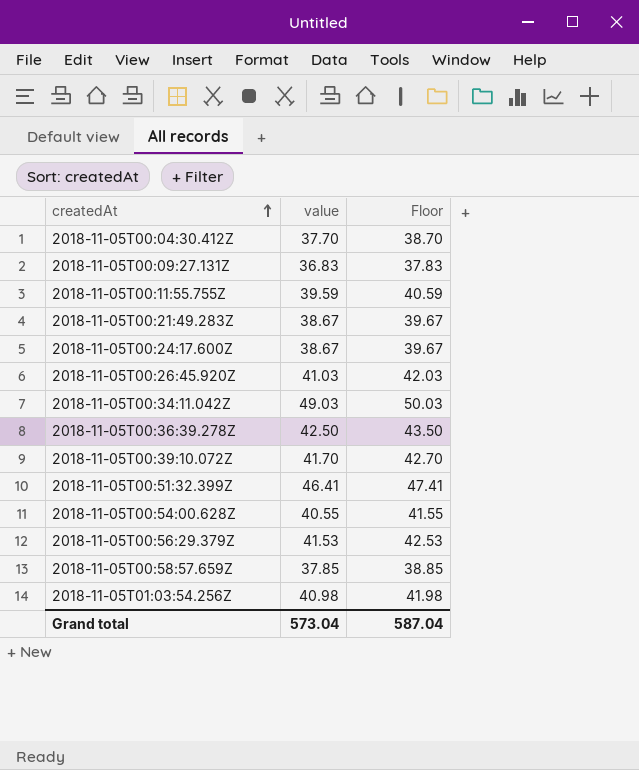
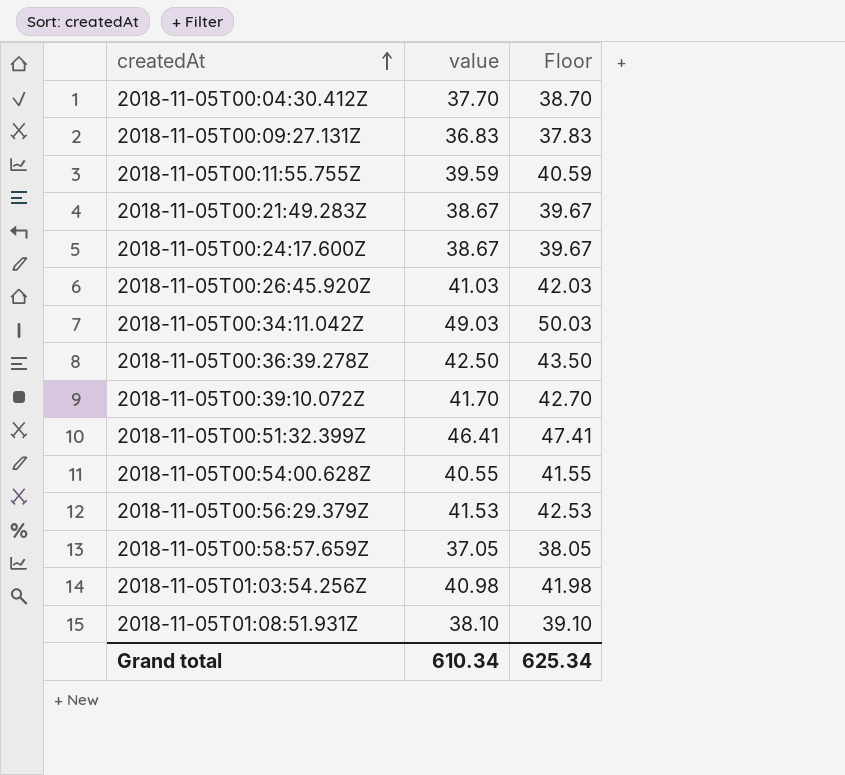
2018-11-05T00:58:57.659Z | value: 37.85 -> 37.05
2018-11-05T00:58:57.659Z | Floor: 38.85 -> 38.05
row 2018-11-05T01:08:51.931Z: none -> 38.10 | 39.10
Grand total | value: 573.04 -> 610.34
Grand total | Floor: 587.04 -> 625.34

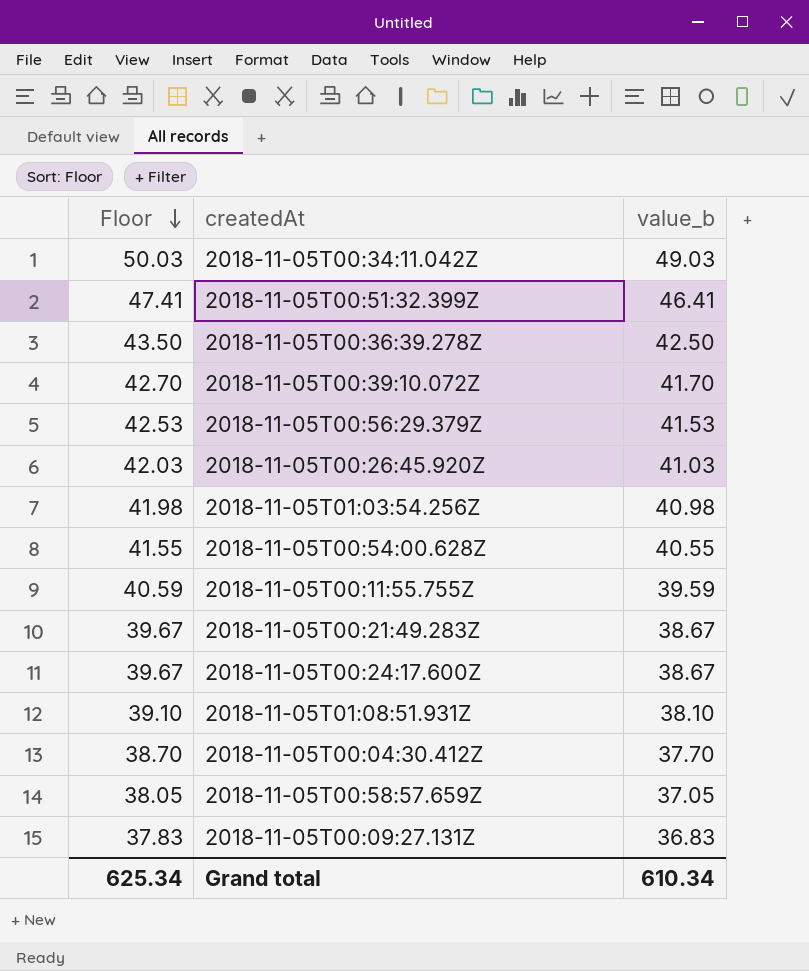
row order: createdAt ascending -> Floor descending
column Floor | position: 3 -> 1
column name: value -> value_b

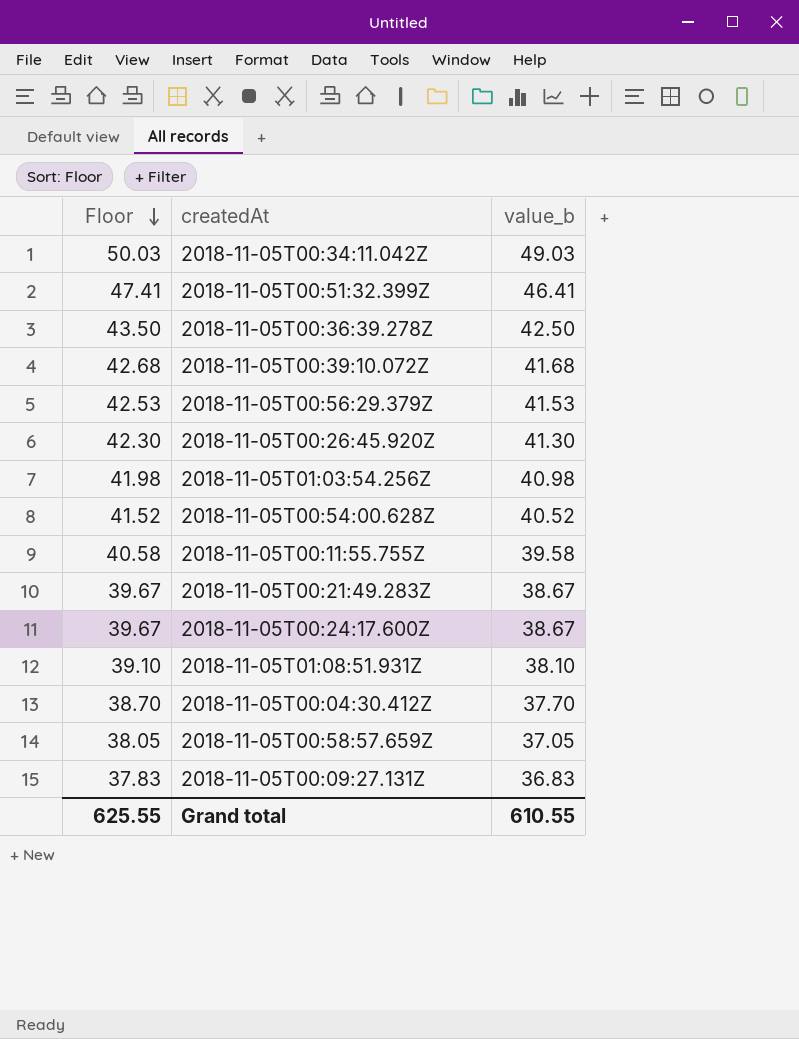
2018-11-05T00:39:10.072Z | Floor: 42.70 -> 42.68
2018-11-05T00:39:10.072Z | value_b: 41.70 -> 41.68
2018-11-05T00:26:45.920Z | Floor: 42.03 -> 42.30
2018-11-05T00:26:45.920Z | value_b: 41.03 -> 41.30
2018-11-05T00:54:00.628Z | Floor: 41.55 -> 41.52
2018-11-05T00:54:00.628Z | value_b: 40.55 -> 40.52
2018-11-05T00:11:55.755Z | Floor: 40.59 -> 40.58
2018-11-05T00:11:55.755Z | value_b: 39.59 -> 39.58
Grand total | Floor: 625.34 -> 625.55
Grand total | value_b: 610.34 -> 610.55

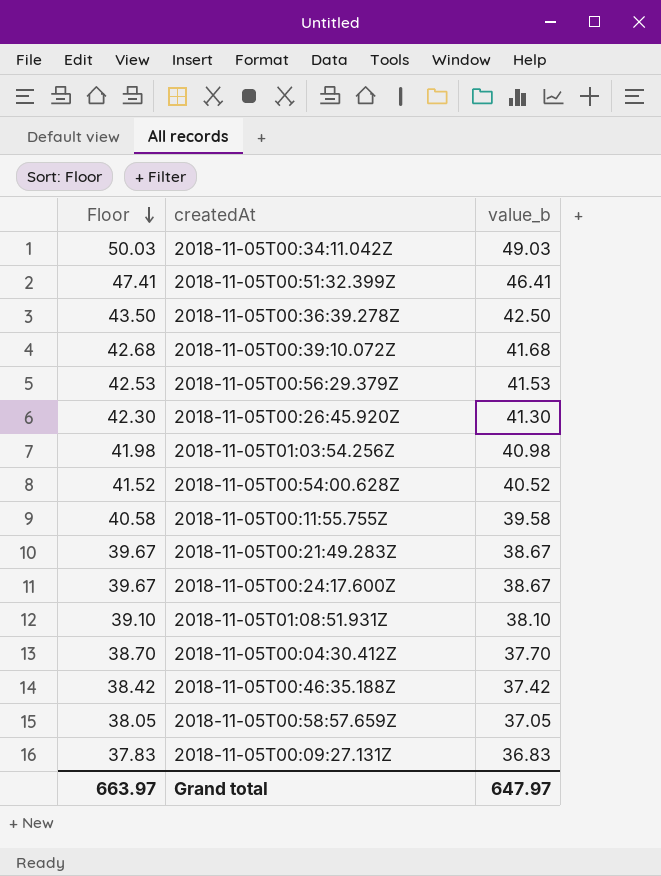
row 2018-11-05T00:46:35.188Z: none -> 38.42 | 37.42
Grand total | Floor: 625.55 -> 663.97
Grand total | value_b: 610.55 -> 647.97

